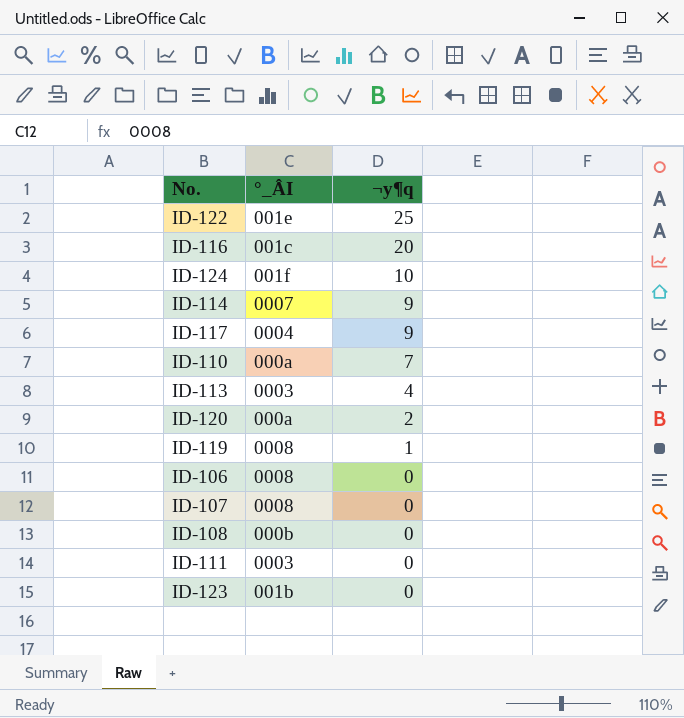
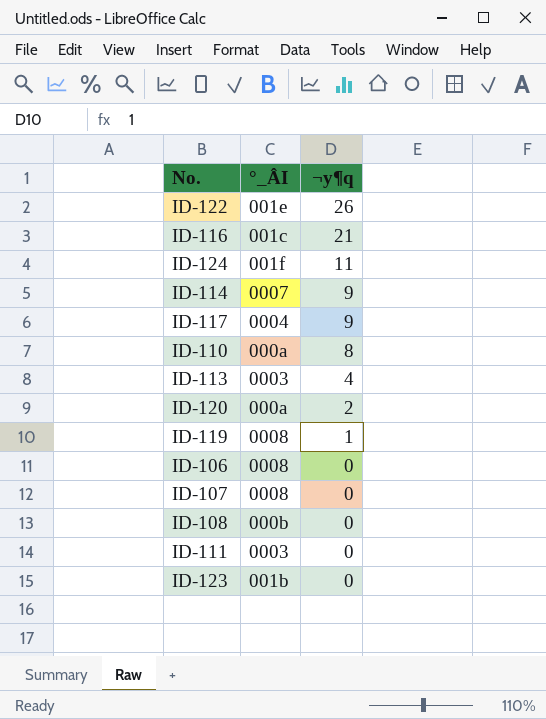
ID-122 | ¬y¶q: 25 -> 26
ID-116 | ¬y¶q: 20 -> 21
ID-124 | ¬y¶q: 10 -> 11
ID-110 | ¬y¶q: 7 -> 8

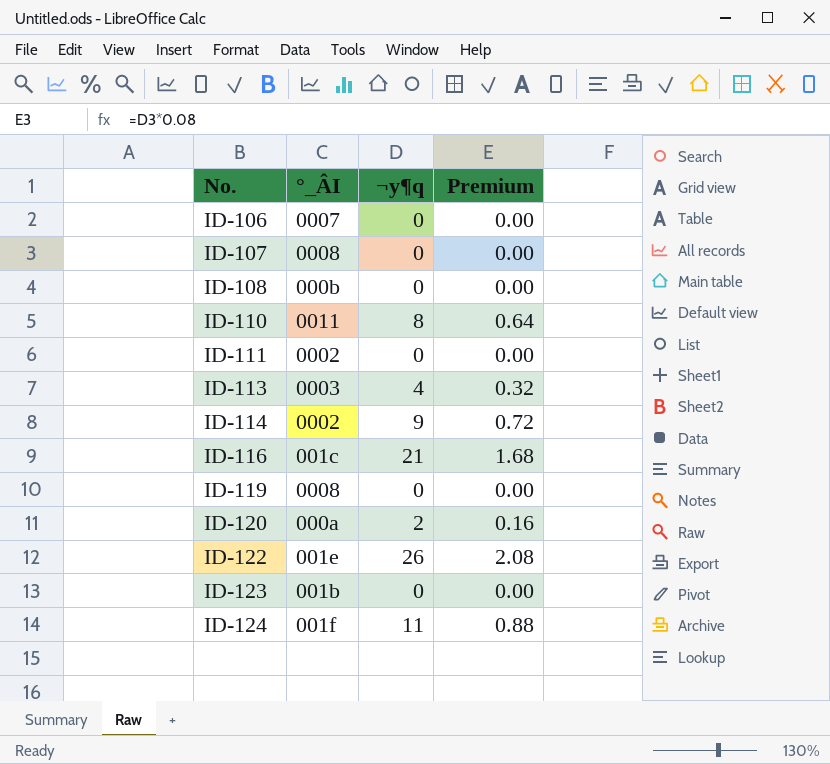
row order: ¬y¶q descending -> No. ascending
column Premium | formula: none -> [¬y¶q] * 0.08
row ID-117: 0004 | 9 -> none
ID-106 | °_ÂI: 0008 -> 0007
ID-110 | °_ÂI: 000a -> 0011
ID-111 | °_ÂI: 0003 -> 0002
ID-114 | °_ÂI: 0007 -> 0002
ID-119 | ¬y¶q: 1 -> 0

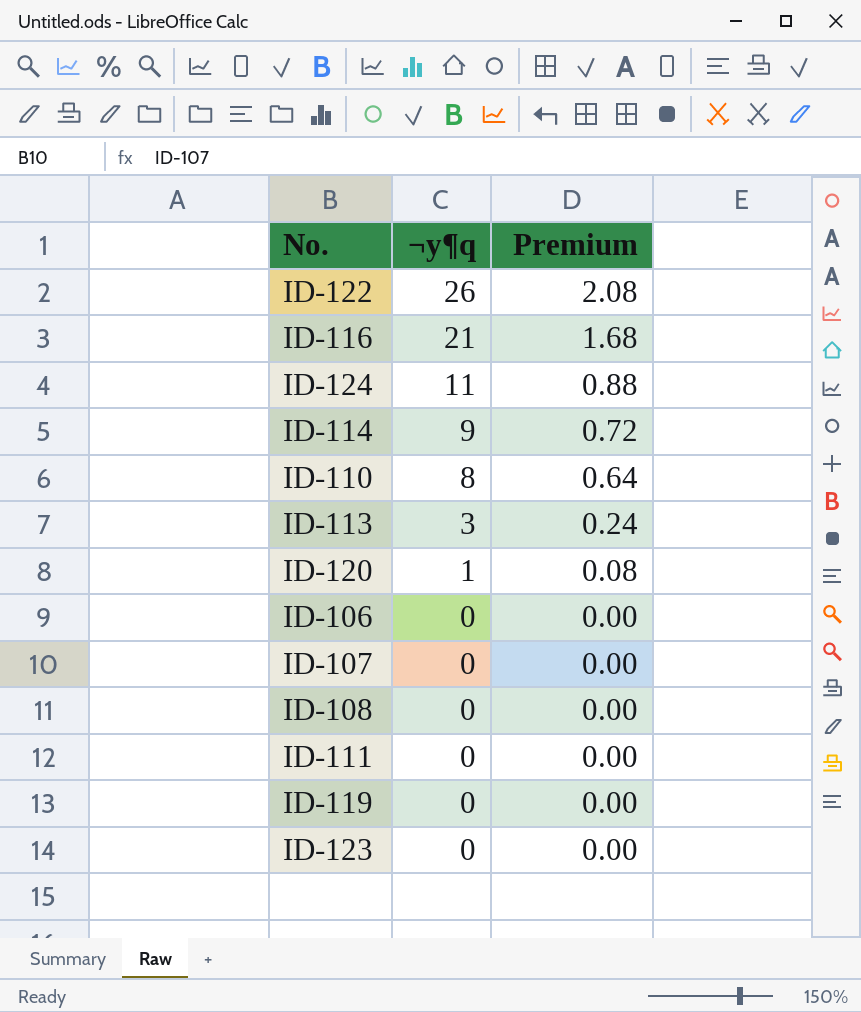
row order: No. ascending -> ¬y¶q descending
column °_ÂI | position: 2 -> none
ID-113 | ¬y¶q: 4 -> 3
ID-113 | Premium: 0.32 -> 0.24
ID-120 | ¬y¶q: 2 -> 1
ID-120 | Premium: 0.16 -> 0.08

